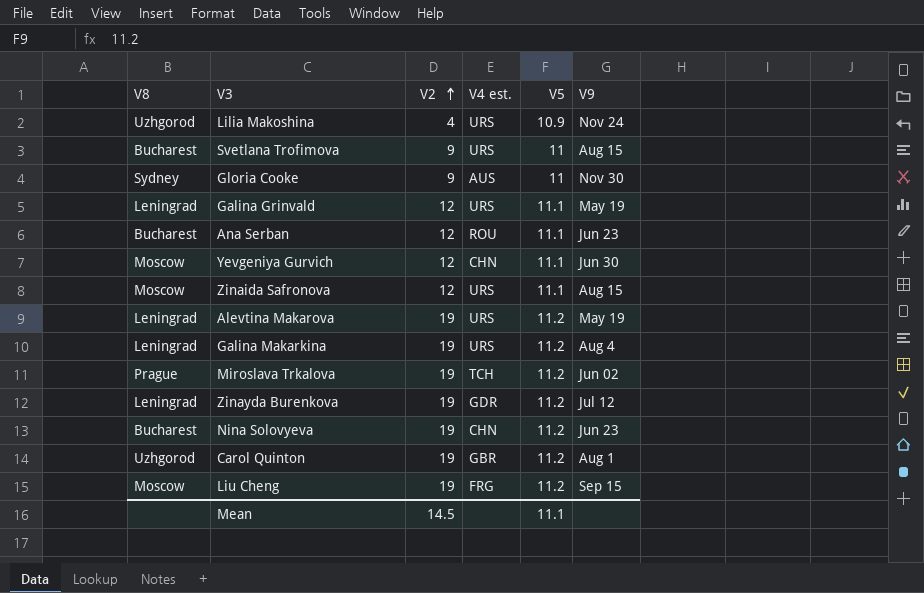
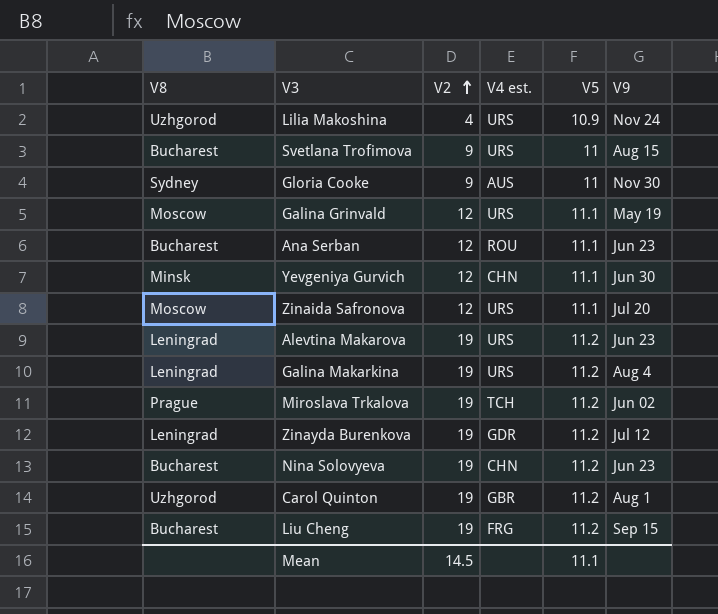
Galina Grinvald | V8: Leningrad -> Moscow
Yevgeniya Gurvich | V8: Moscow -> Minsk
Zinaida Safronova | V9: Aug 15 -> Jul 20
Alevtina Makarova | V9: May 19 -> Jun 23
Liu Cheng | V8: Moscow -> Bucharest

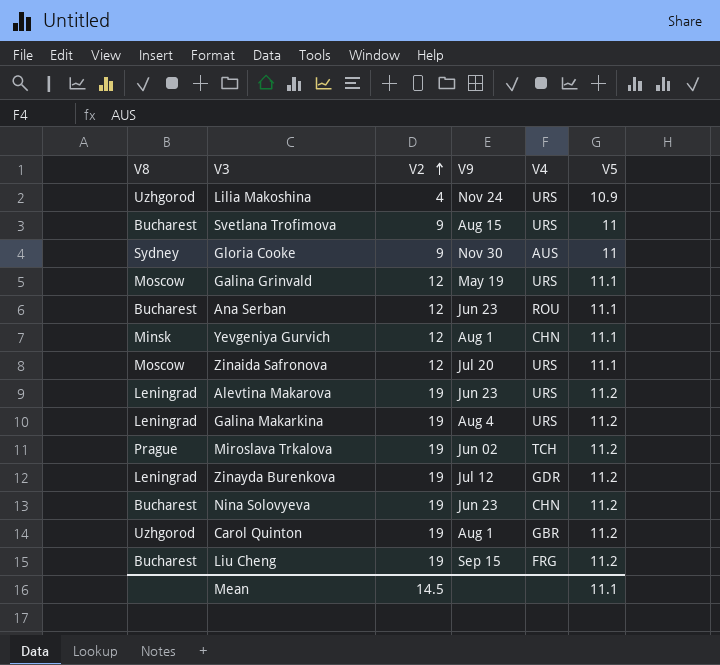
column V9 | position: 6 -> 4
column name: V4 est. -> V4
Yevgeniya Gurvich | V9: Jun 30 -> Aug 1

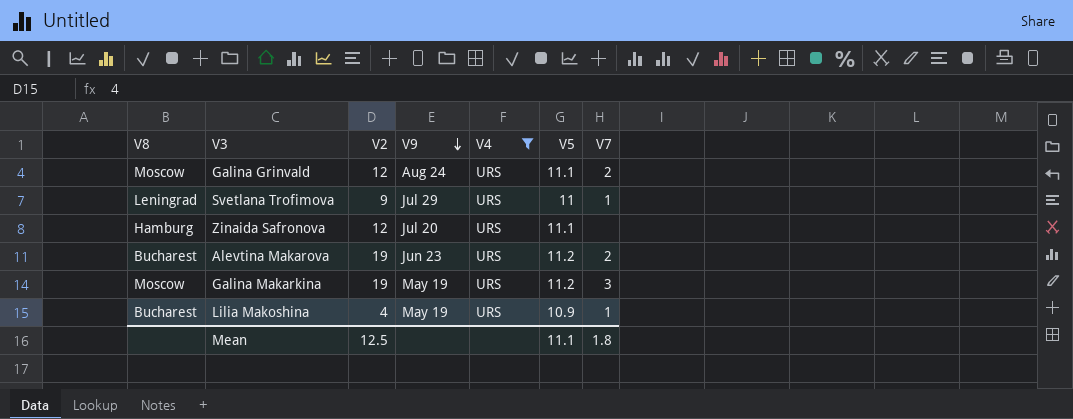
filter: none -> V4 = URS
row order: V2 ascending -> V9 descending
column V7 | position: none -> 7
Galina Grinvald | V9: May 19 -> Aug 24
Svetlana Trofimova | V8: Bucharest -> Leningrad
Svetlana Trofimova | V9: Aug 15 -> Jul 29
Zinaida Safronova | V8: Moscow -> Hamburg
Alevtina Makarova | V8: Leningrad -> Bucharest
Galina Makarkina | V8: Leningrad -> Moscow
Galina Makarkina | V9: Aug 4 -> May 19
Lilia Makoshina | V8: Uzhgorod -> Bucharest
Lilia Makoshina | V9: Nov 24 -> May 19
Mean | V2: 14.5 -> 12.5

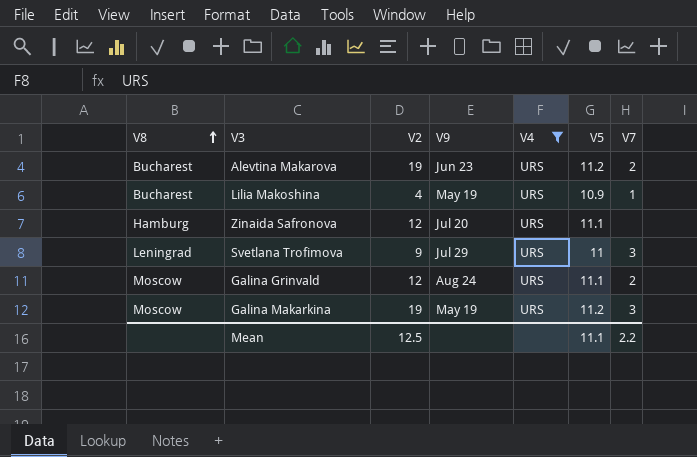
row order: V9 descending -> V8 ascending
Svetlana Trofimova | V7: 1 -> 3
Mean | V7: 1.8 -> 2.2

